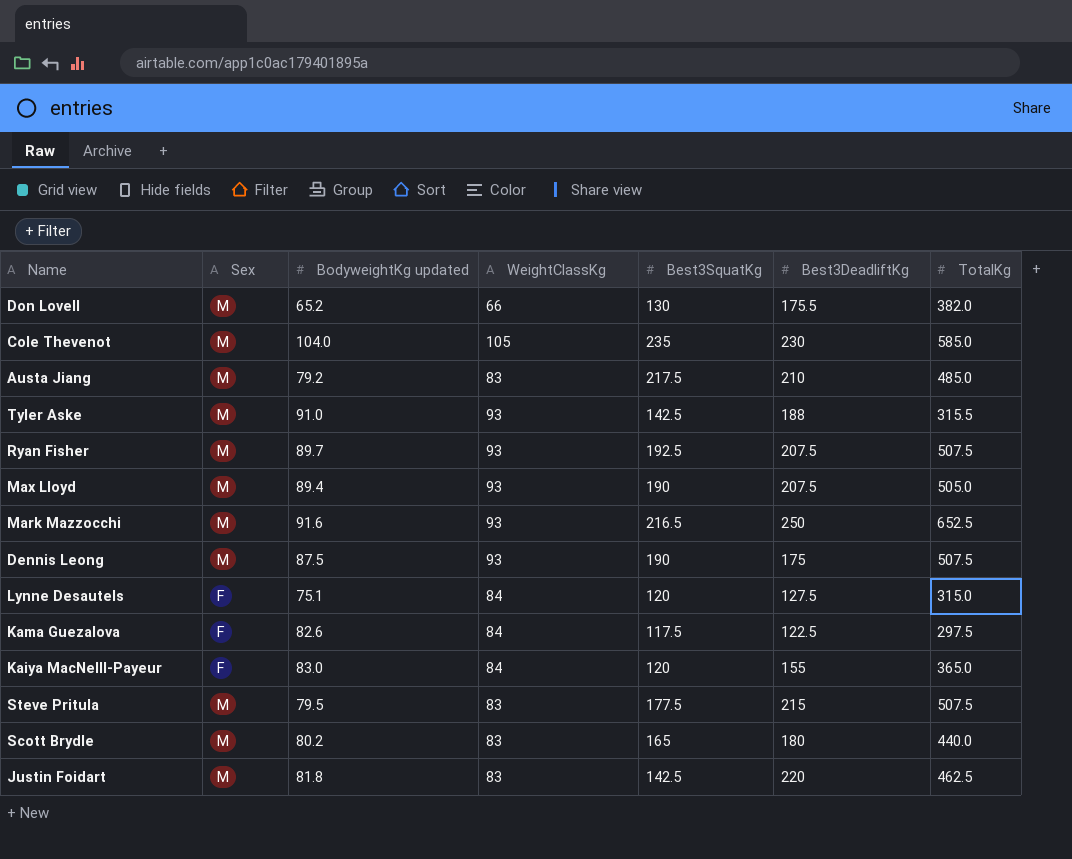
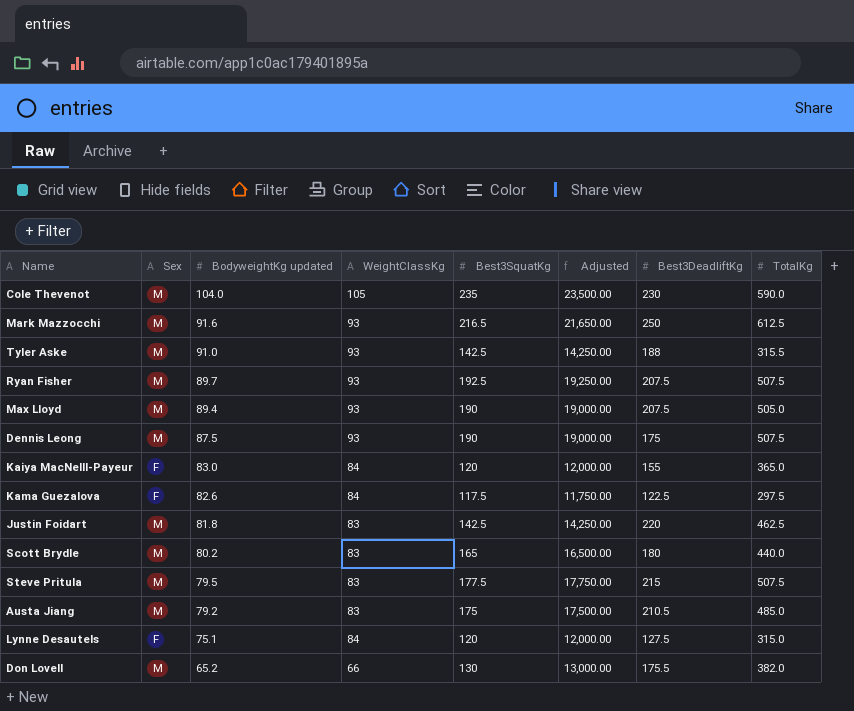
row order: none -> BodyweightKg updated descending
column Adjusted | formula: none -> [Best3SquatKg] * 100
Cole Thevenot | TotalKg: 585.0 -> 590.0
Mark Mazzocchi | TotalKg: 652.5 -> 612.5
Austa Jiang | Best3SquatKg: 217.5 -> 175
Austa Jiang | Best3DeadliftKg: 210 -> 210.5

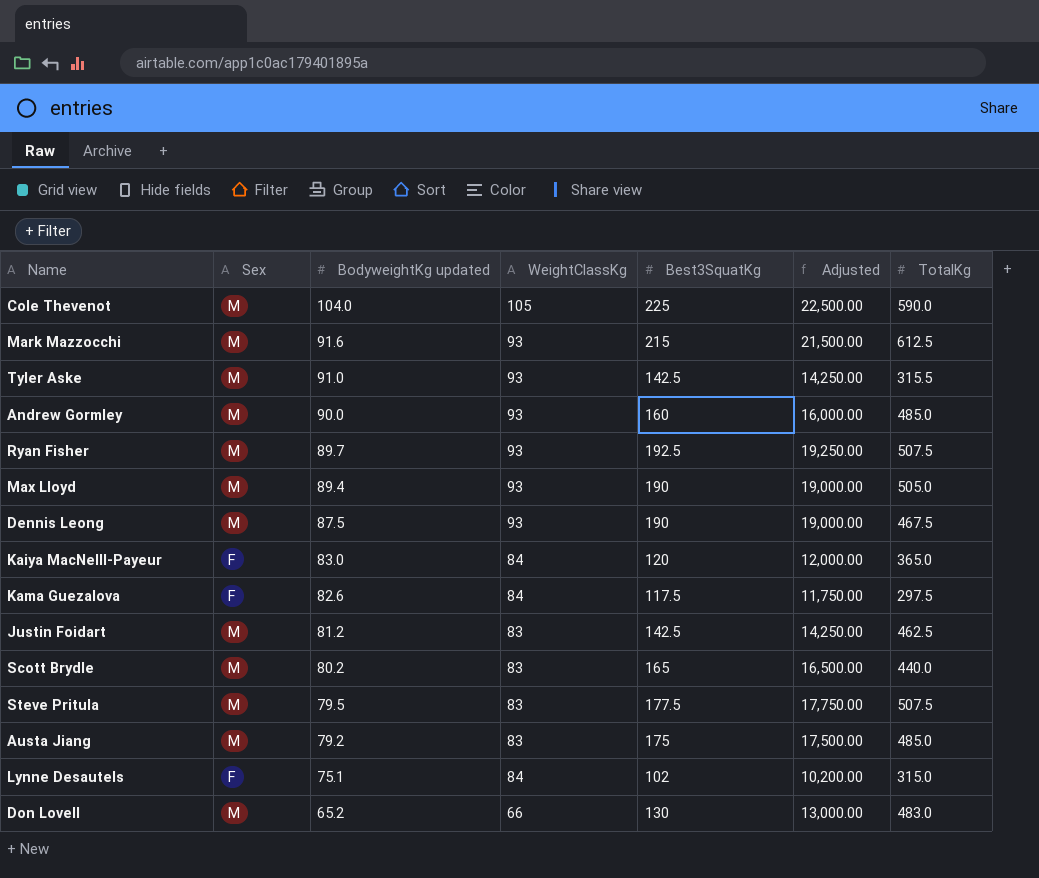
column Best3DeadliftKg | position: 7 -> none
Cole Thevenot | Best3SquatKg: 235 -> 225
Cole Thevenot | Adjusted: 23,500.00 -> 22,500.00
Mark Mazzocchi | Best3SquatKg: 216.5 -> 215
Mark Mazzocchi | Adjusted: 21,650.00 -> 21,500.00
row Andrew Gormley: none -> M | 90.0 | 93 | 160 | 16,000.00 | 485.0
Dennis Leong | TotalKg: 507.5 -> 467.5
Justin Foidart | BodyweightKg updated: 81.8 -> 81.2
Lynne Desautels | Best3SquatKg: 120 -> 102
Lynne Desautels | Adjusted: 12,000.00 -> 10,200.00
Don Lovell | TotalKg: 382.0 -> 483.0

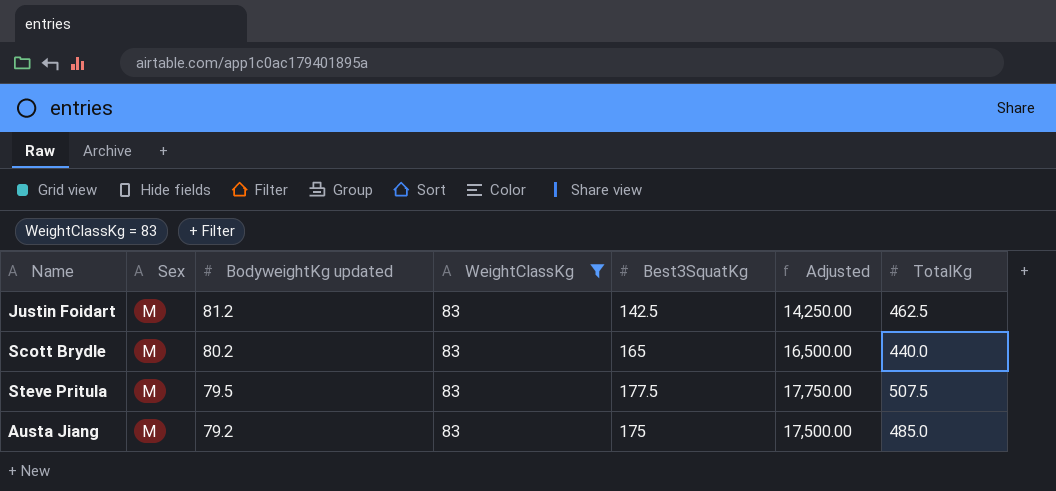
filter: none -> WeightClassKg = 83

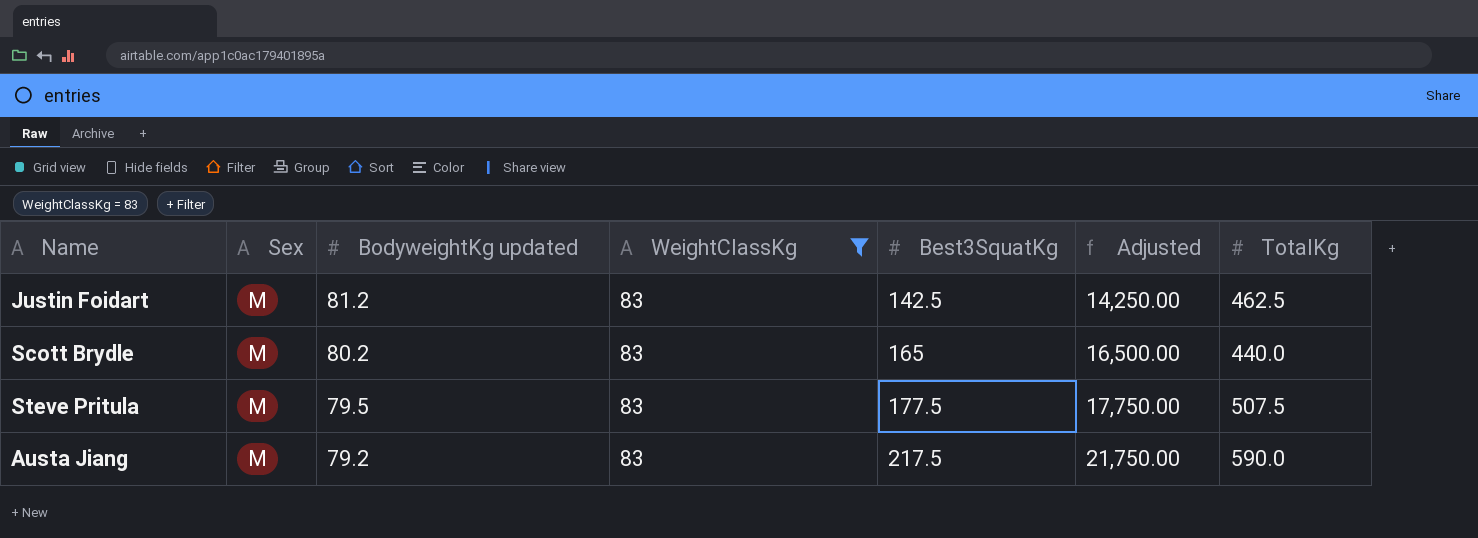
Austa Jiang | Best3SquatKg: 175 -> 217.5
Austa Jiang | Adjusted: 17,500.00 -> 21,750.00
Austa Jiang | TotalKg: 485.0 -> 590.0

